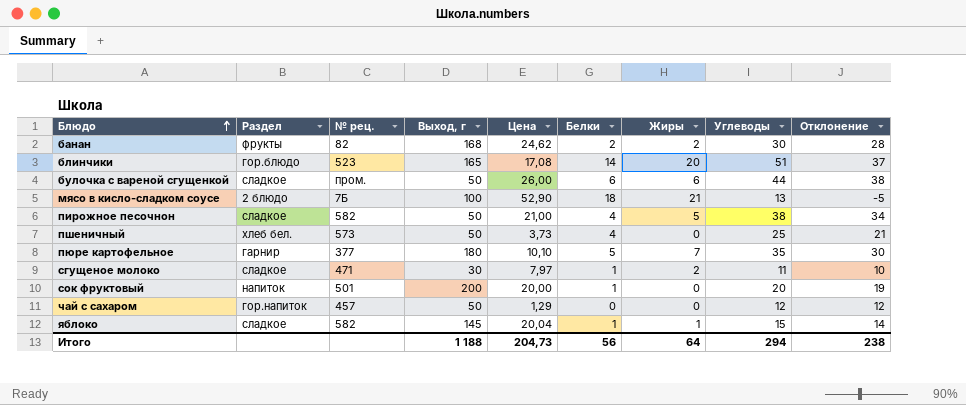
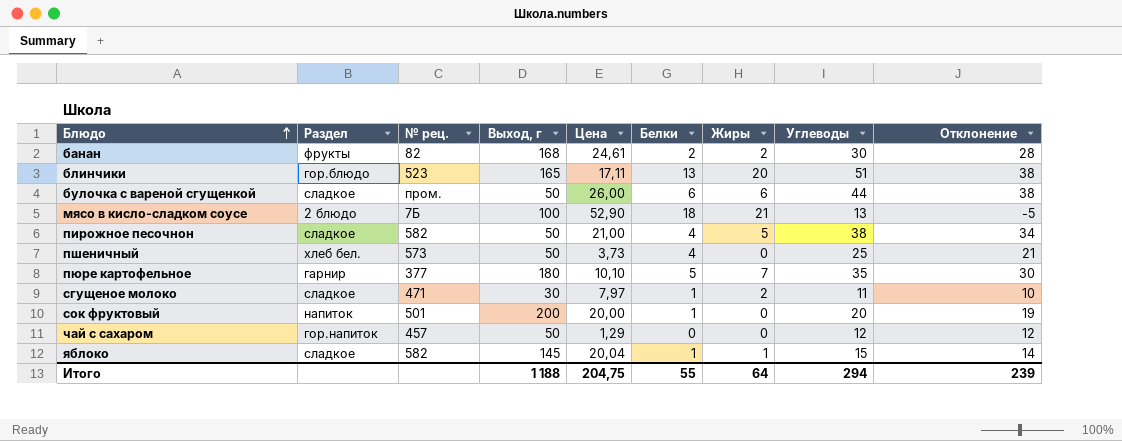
банан | Цена: 24,62 -> 24,61
блинчики | Цена: 17,08 -> 17,11
блинчики | Белки: 14 -> 13
блинчики | Отклонение: 37 -> 38
Итого | Цена: 204,73 -> 204,75
Итого | Белки: 56 -> 55
Итого | Отклонение: 238 -> 239

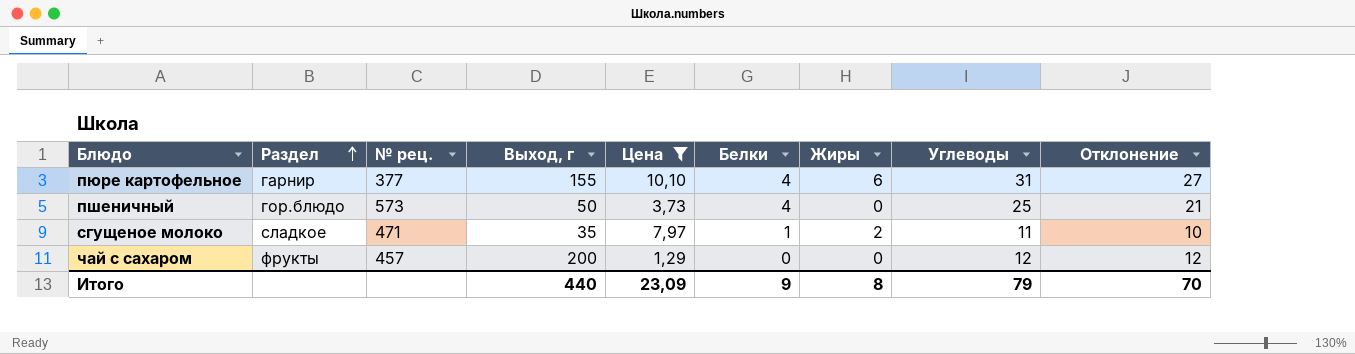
filter: none -> Цена <= 10,10
row order: Блюдо ascending -> Раздел ascending
пюре картофельное | Выход, г: 180 -> 155
пюре картофельное | Белки: 5 -> 4
пюре картофельное | Жиры: 7 -> 6
пюре картофельное | Углеводы: 35 -> 31
пюре картофельное | Отклонение: 30 -> 27
пшеничный | Раздел: хлеб бел. -> гор.блюдо
сгущеное молоко | Выход, г: 30 -> 35
чай с сахаром | Раздел: гор.напиток -> фрукты
чай с сахаром | Выход, г: 50 -> 200
Итого | Выход, г: 1 188 -> 440
Итого | Цена: 204,75 -> 23,09
Итого | Белки: 55 -> 9
Итого | Жиры: 64 -> 8
Итого | Углеводы: 294 -> 79
Итого | Отклонение: 239 -> 70

